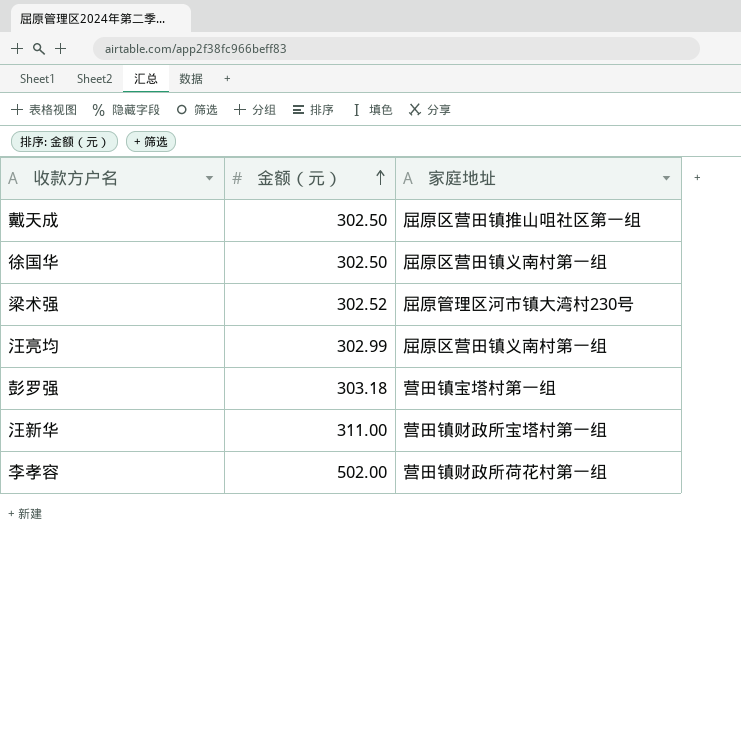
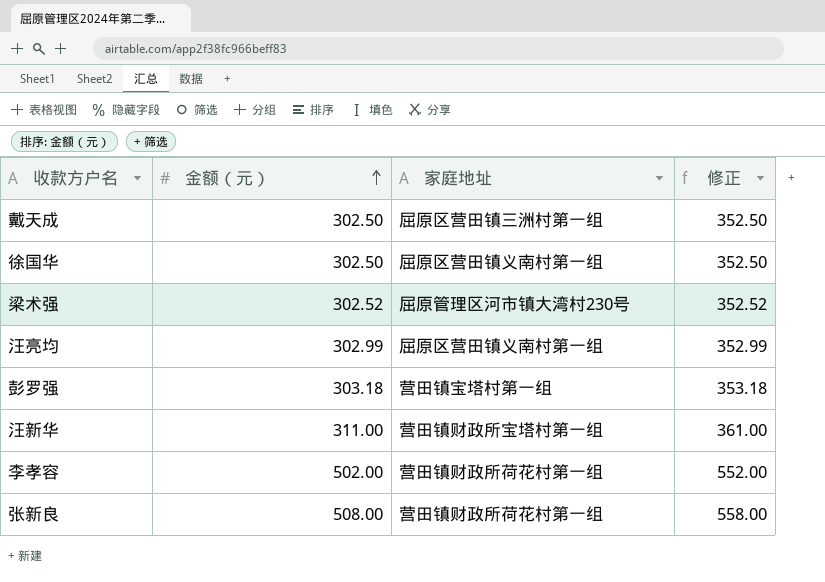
column 修正 | formula: none -> [金额（元）] + 50
戴天成 | 家庭地址: 屈原区营田镇推山咀社区第一组 -> 屈原区营田镇三洲村第一组
row 张新良: none -> 508.00 | 营田镇财政所荷花村第一组 | 558.00

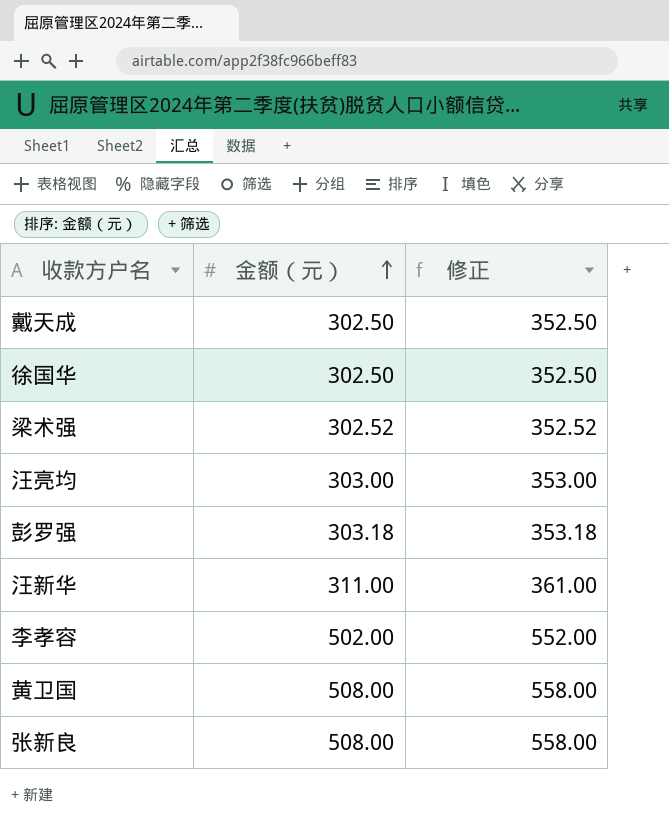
column 家庭地址 | position: 3 -> none
汪亮均 | 金额（元）: 302.99 -> 303.00
汪亮均 | 修正: 352.99 -> 353.00
row 黄卫国: none -> 508.00 | 558.00

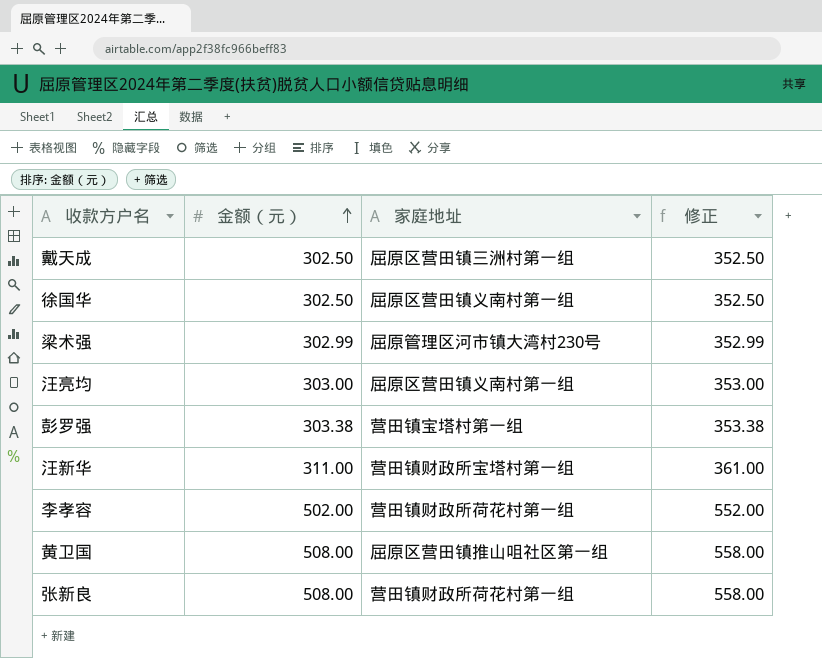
column 家庭地址 | position: none -> 3
梁术强 | 金额（元）: 302.52 -> 302.99
梁术强 | 修正: 352.52 -> 352.99
彭罗强 | 金额（元）: 303.18 -> 303.38
彭罗强 | 修正: 353.18 -> 353.38

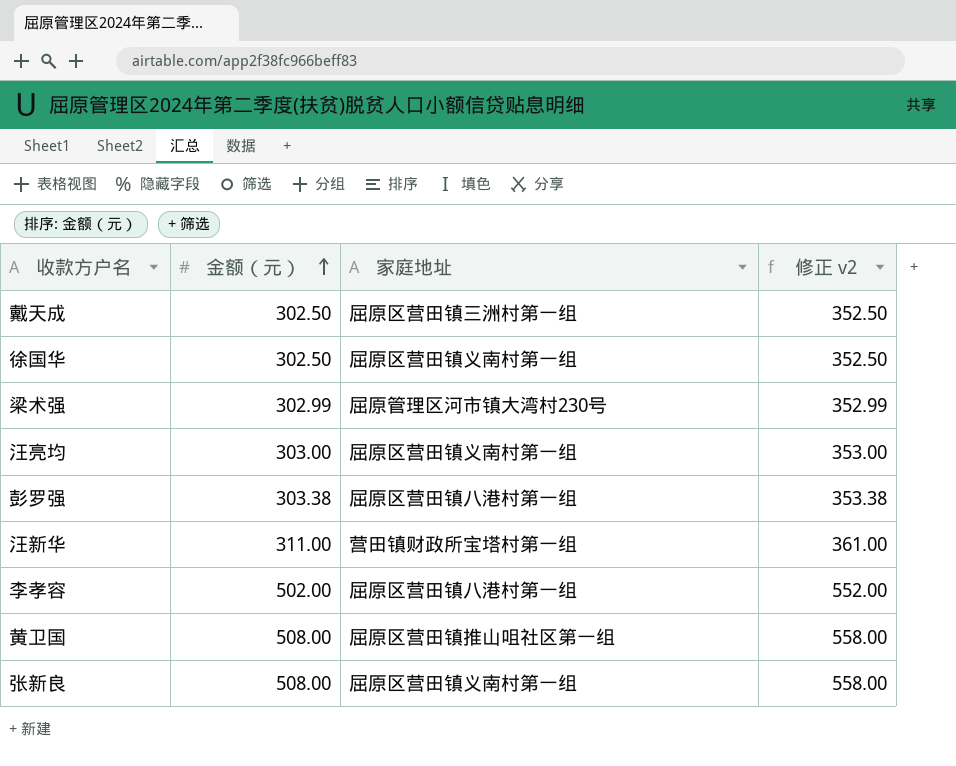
column name: 修正 -> 修正 v2
彭罗强 | 家庭地址: 营田镇宝塔村第一组 -> 屈原区营田镇八港村第一组
李孝容 | 家庭地址: 营田镇财政所荷花村第一组 -> 屈原区营田镇八港村第一组
张新良 | 家庭地址: 营田镇财政所荷花村第一组 -> 屈原区营田镇义南村第一组

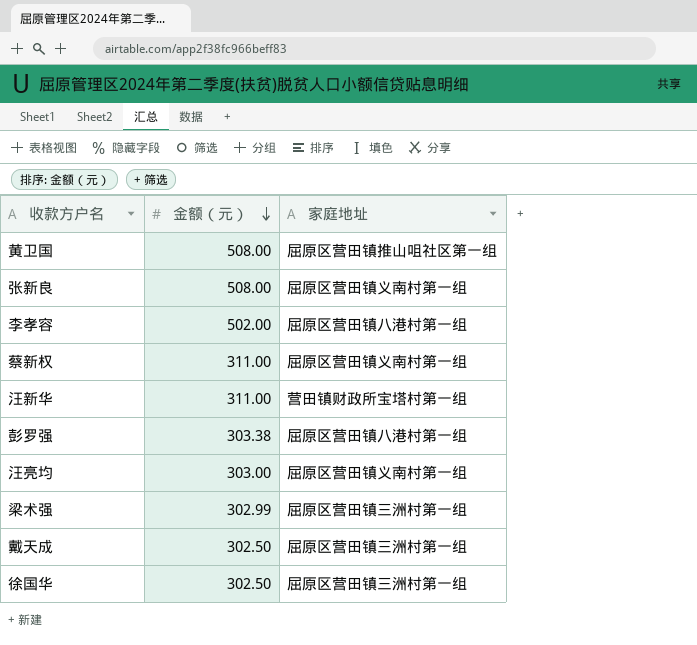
row order: 金额（元） ascending -> 金额（元） descending
column 修正 v2 | formula: [金额（元）] + 50 -> none
row 蔡新权: none -> 311.00 | 屈原区营田镇义南村第一组
梁术强 | 家庭地址: 屈原管理区河市镇大湾村230号 -> 屈原区营田镇三洲村第一组
徐国华 | 家庭地址: 屈原区营田镇义南村第一组 -> 屈原区营田镇三洲村第一组

